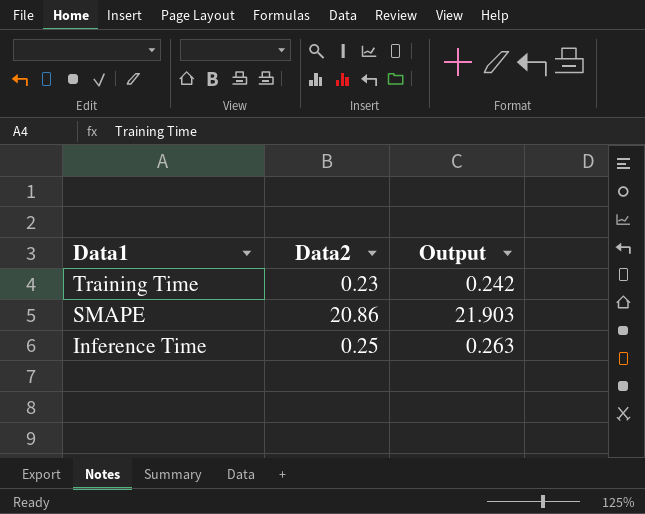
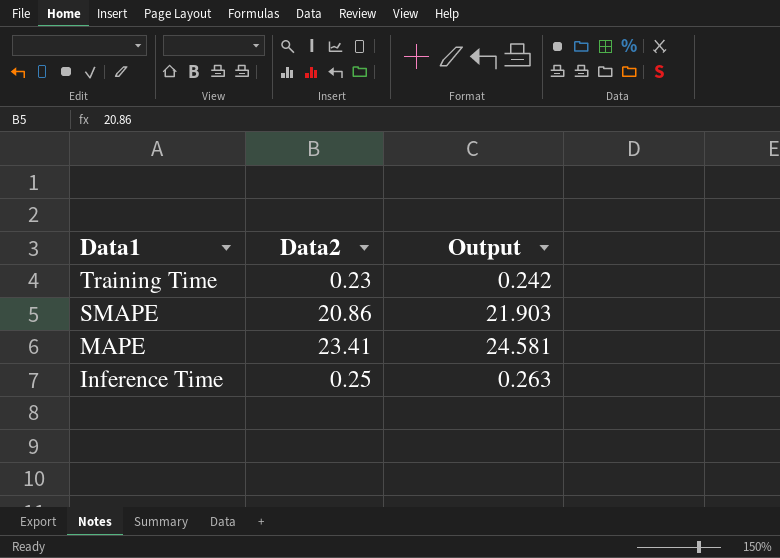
row MAPE: none -> 23.41 | 24.581

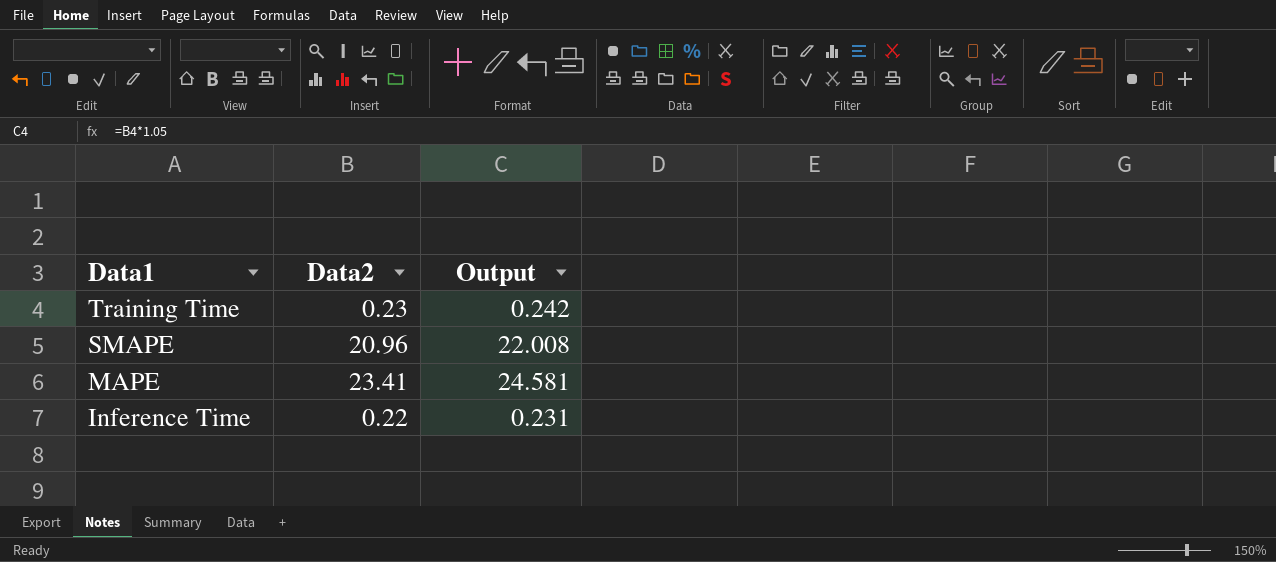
SMAPE | Data2: 20.86 -> 20.96
SMAPE | Output: 21.903 -> 22.008
Inference Time | Data2: 0.25 -> 0.22
Inference Time | Output: 0.263 -> 0.231

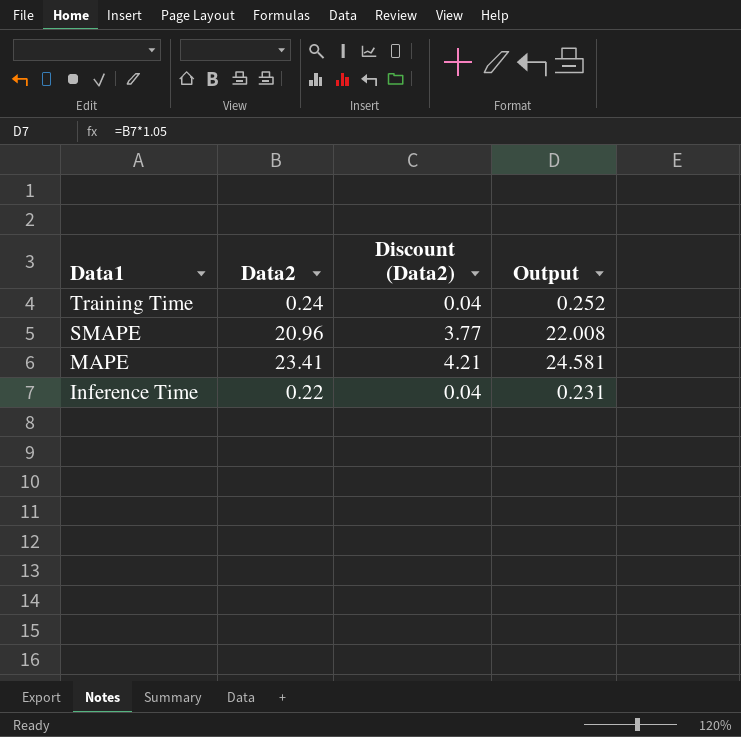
column Discount (Data2) | formula: none -> [Data2] * 0.18
Training Time | Data2: 0.23 -> 0.24
Training Time | Output: 0.242 -> 0.252

